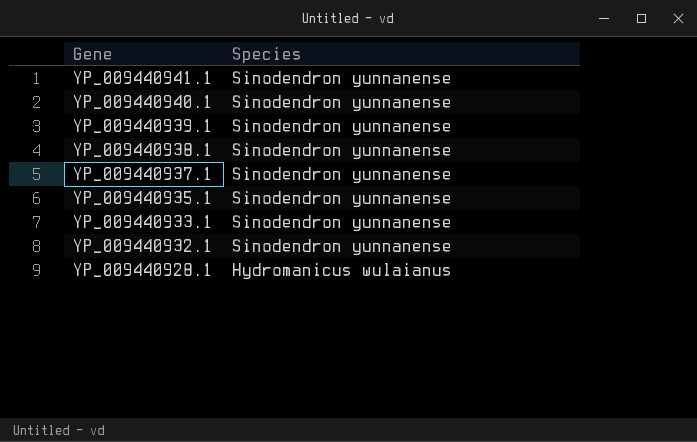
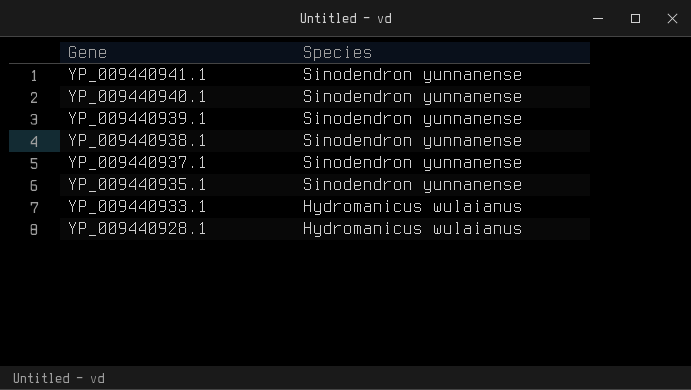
row YP_009440932.1: Sinodendron yunnanense -> none
YP_009440933.1 | Species: Sinodendron yunnanense -> Hydromanicus wulaianus

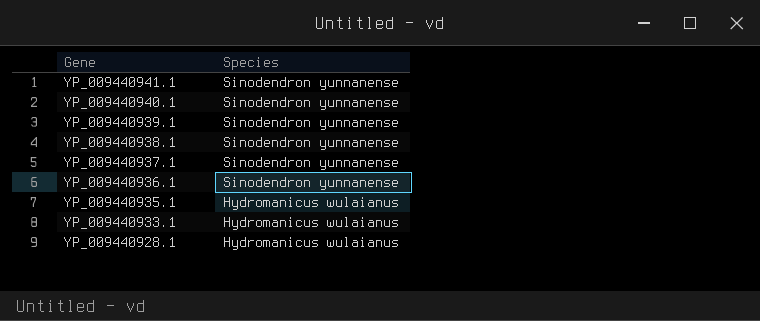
row YP_009440936.1: none -> Sinodendron yunnanense
YP_009440935.1 | Species: Sinodendron yunnanense -> Hydromanicus wulaianus

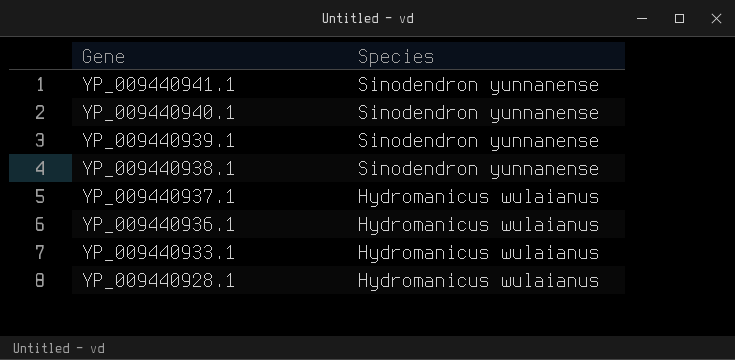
row YP_009440935.1: Hydromanicus wulaianus -> none
YP_009440937.1 | Species: Sinodendron yunnanense -> Hydromanicus wulaianus
YP_009440936.1 | Species: Sinodendron yunnanense -> Hydromanicus wulaianus

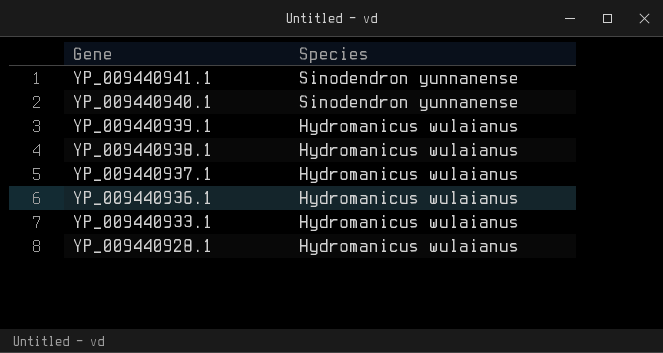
YP_009440939.1 | Species: Sinodendron yunnanense -> Hydromanicus wulaianus
YP_009440938.1 | Species: Sinodendron yunnanense -> Hydromanicus wulaianus

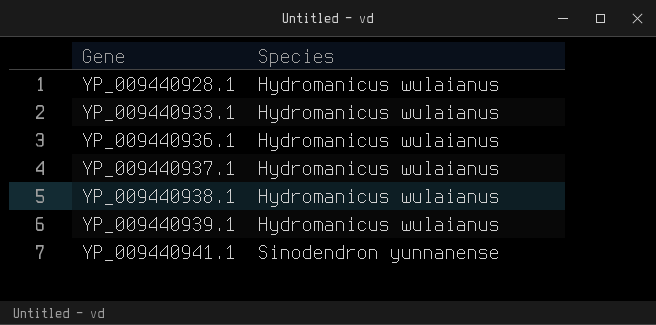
row order: Gene descending -> Gene ascending
row YP_009440940.1: Sinodendron yunnanense -> none

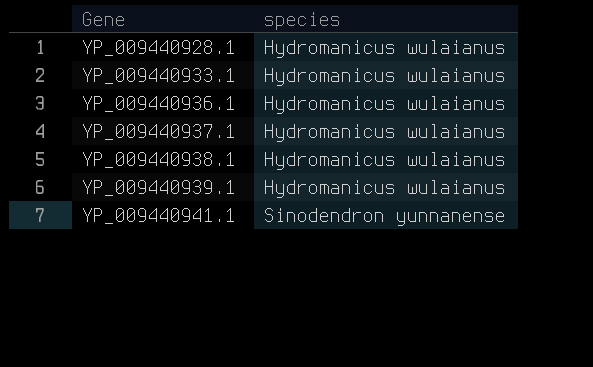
column name: Species -> species

